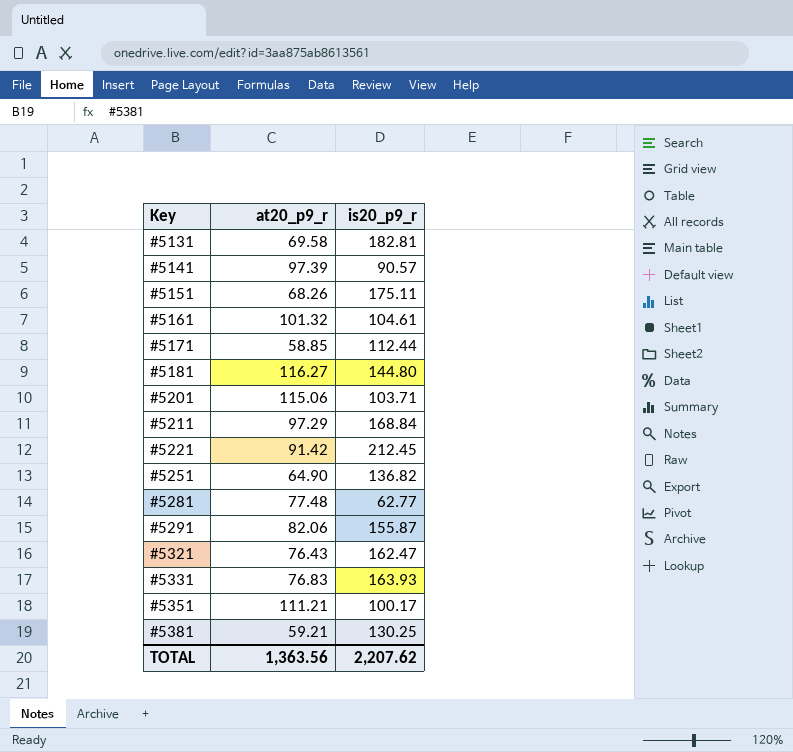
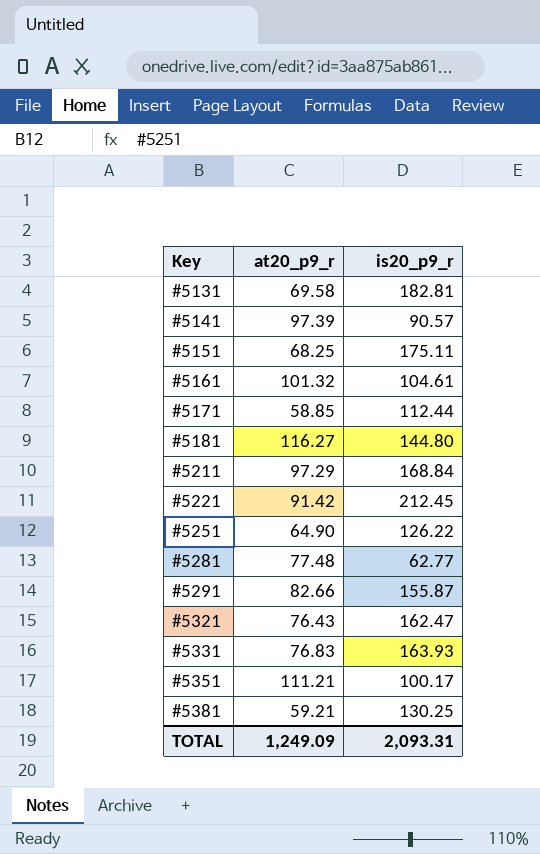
row #5201: 115.06 | 103.71 -> none
#5151 | at20_p9_r: 68.26 -> 68.25
#5251 | is20_p9_r: 136.82 -> 126.22
#5291 | at20_p9_r: 82.06 -> 82.66
TOTAL | at20_p9_r: 1,363.56 -> 1,249.09
TOTAL | is20_p9_r: 2,207.62 -> 2,093.31

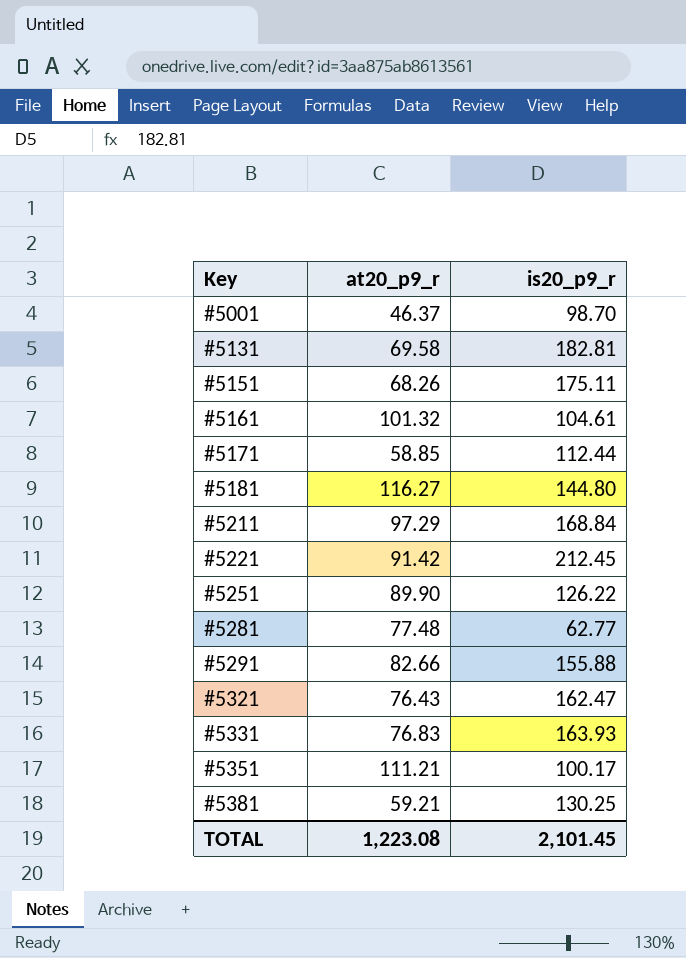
row #5141: 97.39 | 90.57 -> none
row #5001: none -> 46.37 | 98.70
#5151 | at20_p9_r: 68.25 -> 68.26
#5251 | at20_p9_r: 64.90 -> 89.90
#5291 | is20_p9_r: 155.87 -> 155.88
TOTAL | at20_p9_r: 1,249.09 -> 1,223.08
TOTAL | is20_p9_r: 2,093.31 -> 2,101.45

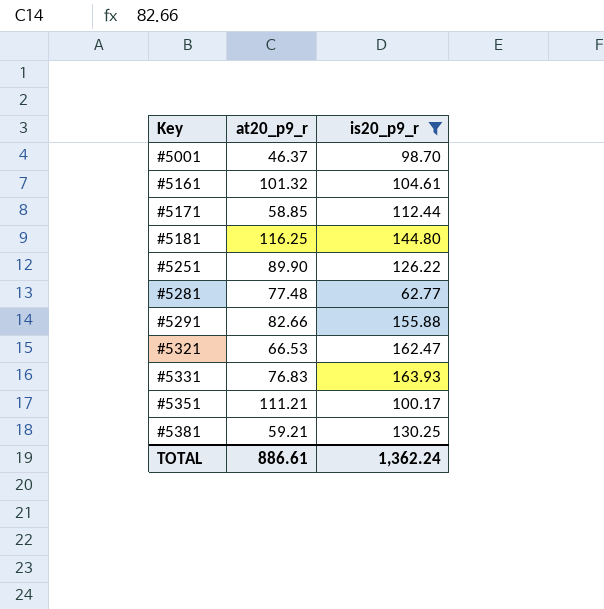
filter: none -> is20_p9_r <= 163.93
#5181 | at20_p9_r: 116.27 -> 116.25
#5321 | at20_p9_r: 76.43 -> 66.53
TOTAL | at20_p9_r: 1,223.08 -> 886.61
TOTAL | is20_p9_r: 2,101.45 -> 1,362.24

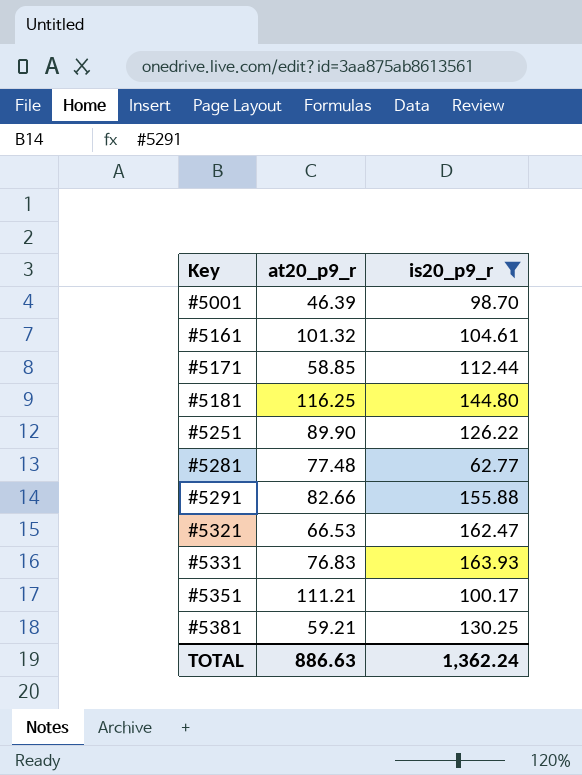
#5001 | at20_p9_r: 46.37 -> 46.39
TOTAL | at20_p9_r: 886.61 -> 886.63

